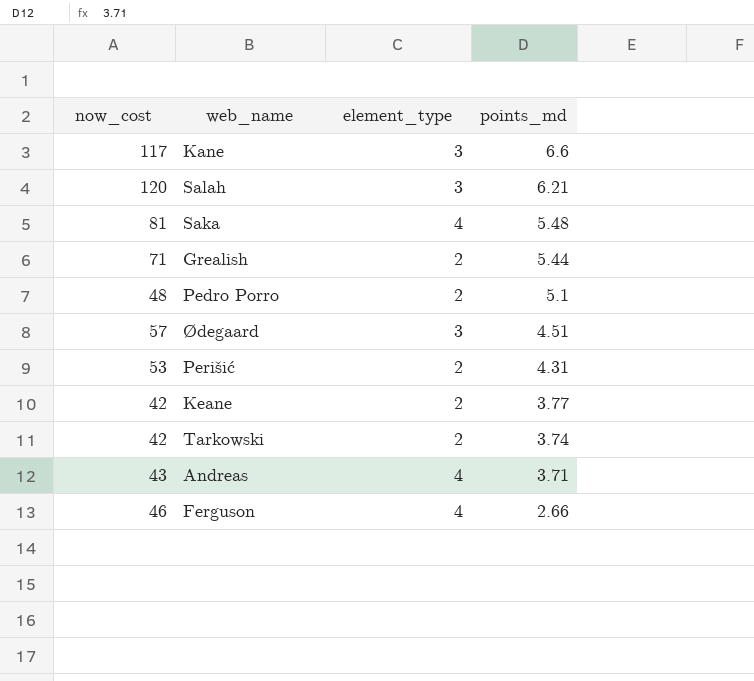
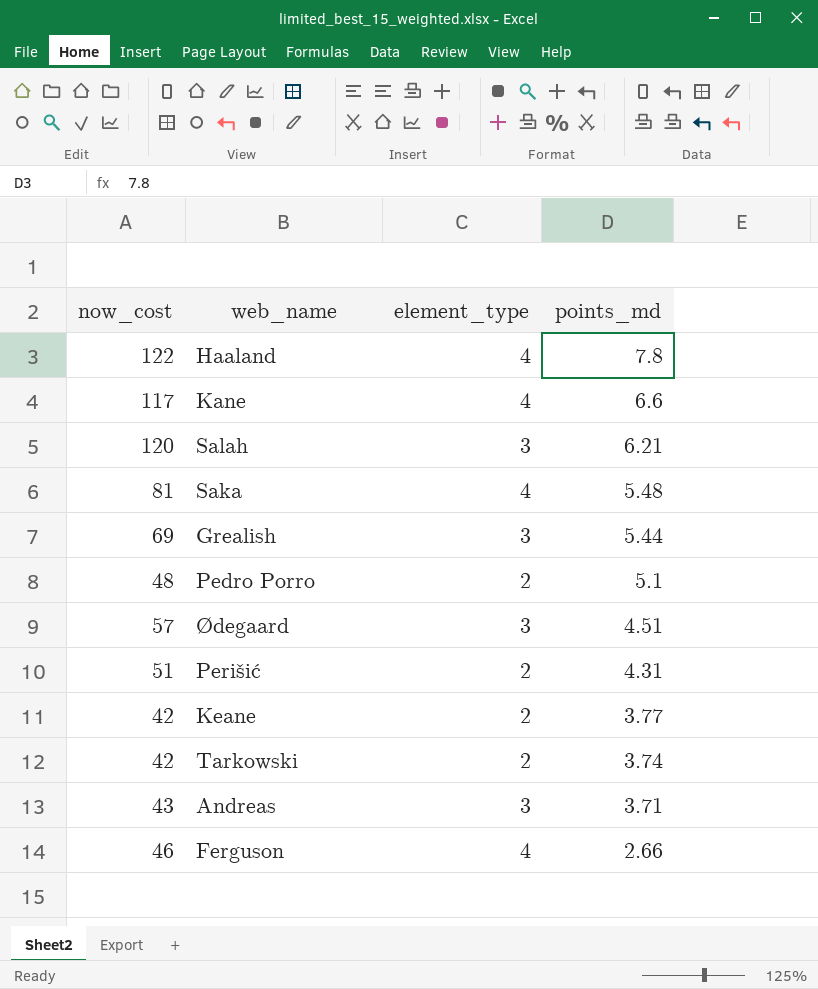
row Haaland: none -> 122 | 4 | 7.8
Kane | element_type: 3 -> 4
Grealish | now_cost: 71 -> 69
Grealish | element_type: 2 -> 3
Perišić | now_cost: 53 -> 51
Andreas | element_type: 4 -> 3

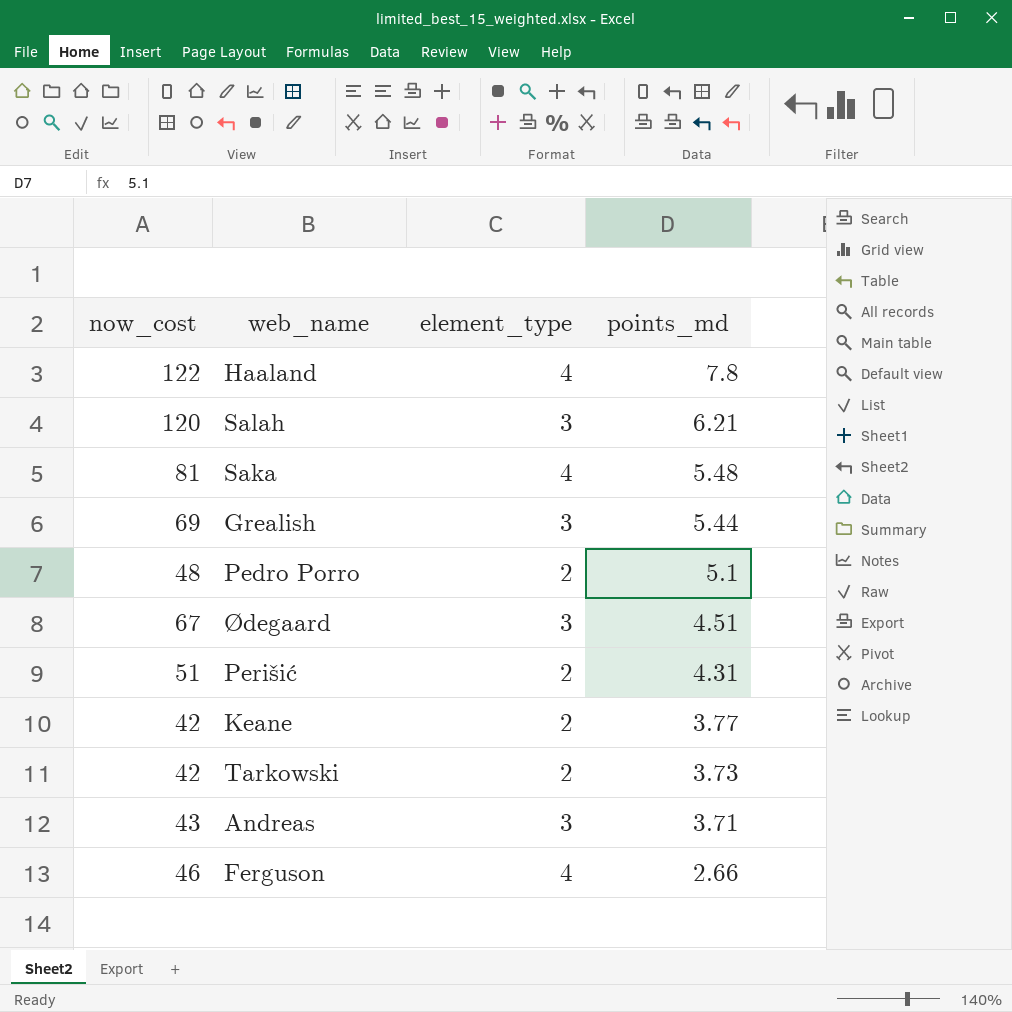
row Kane: 117 | 4 | 6.6 -> none
Ødegaard | now_cost: 57 -> 67
Tarkowski | points_md: 3.74 -> 3.73

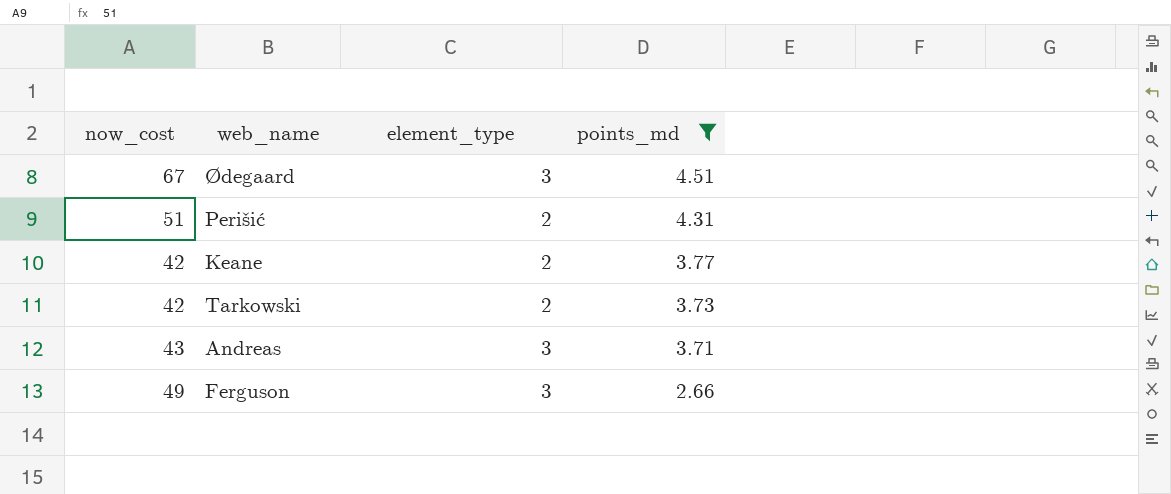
filter: none -> points_md <= 4.51
Ferguson | now_cost: 46 -> 49
Ferguson | element_type: 4 -> 3

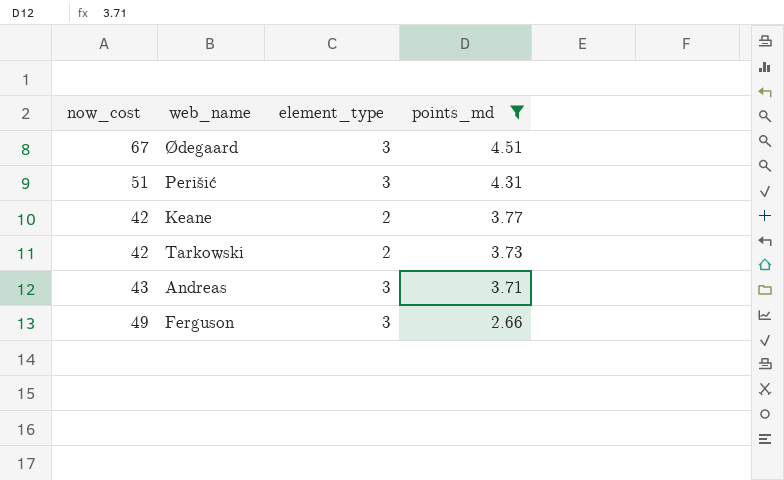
Perišić | element_type: 2 -> 3

